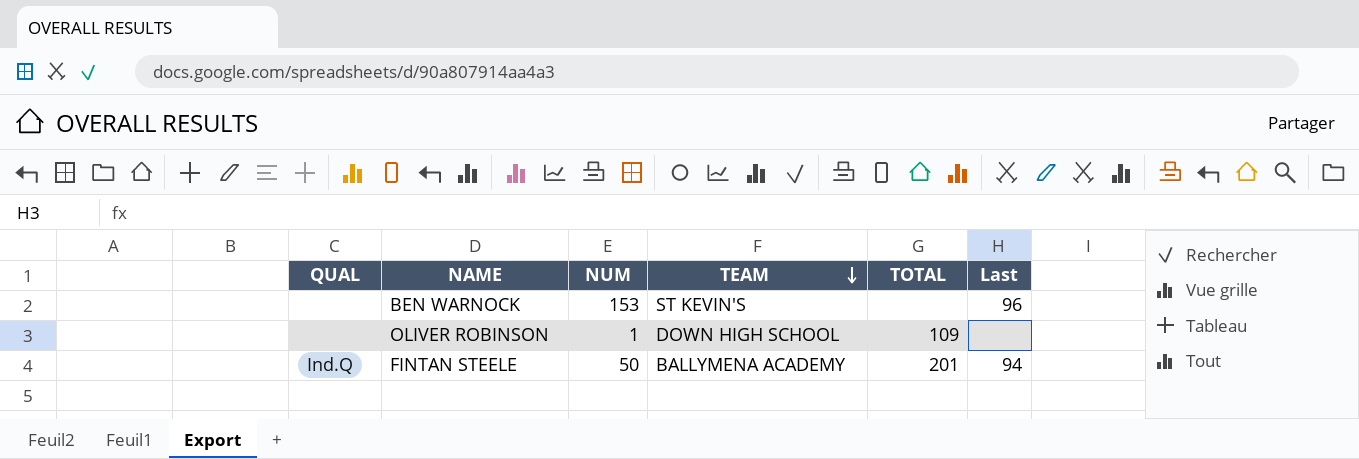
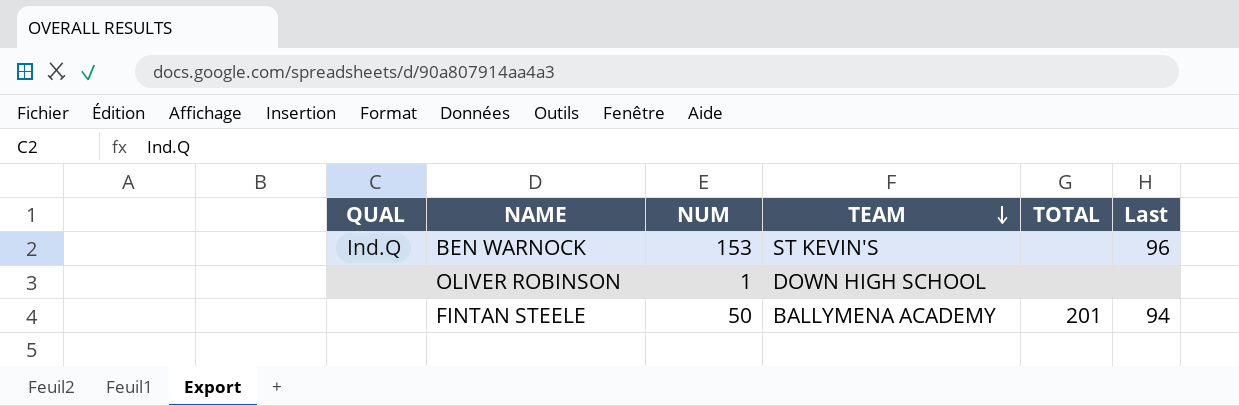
BEN WARNOCK | QUAL: none -> Ind.Q
OLIVER ROBINSON | TOTAL: 109 -> none
FINTAN STEELE | QUAL: Ind.Q -> none

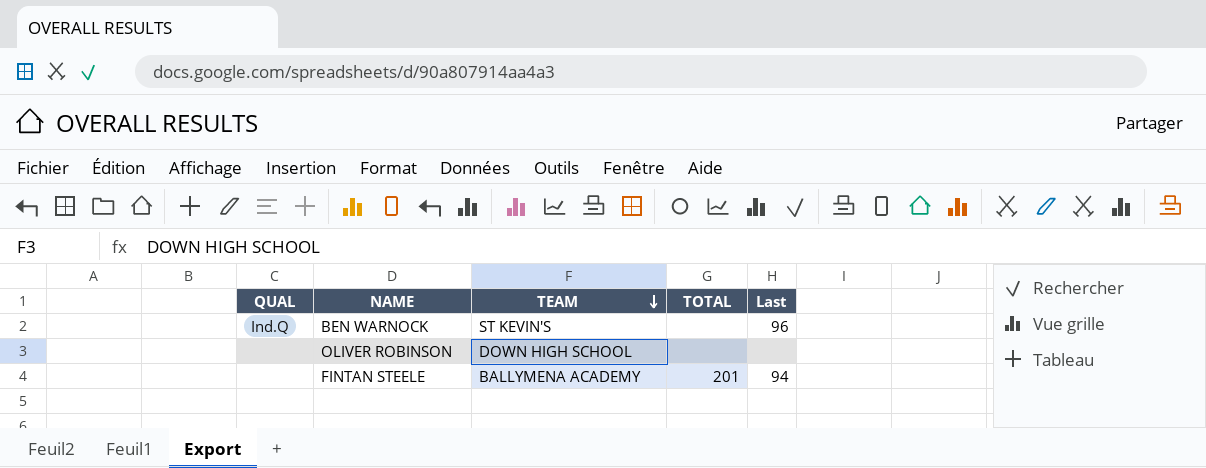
column NUM | position: 3 -> none

